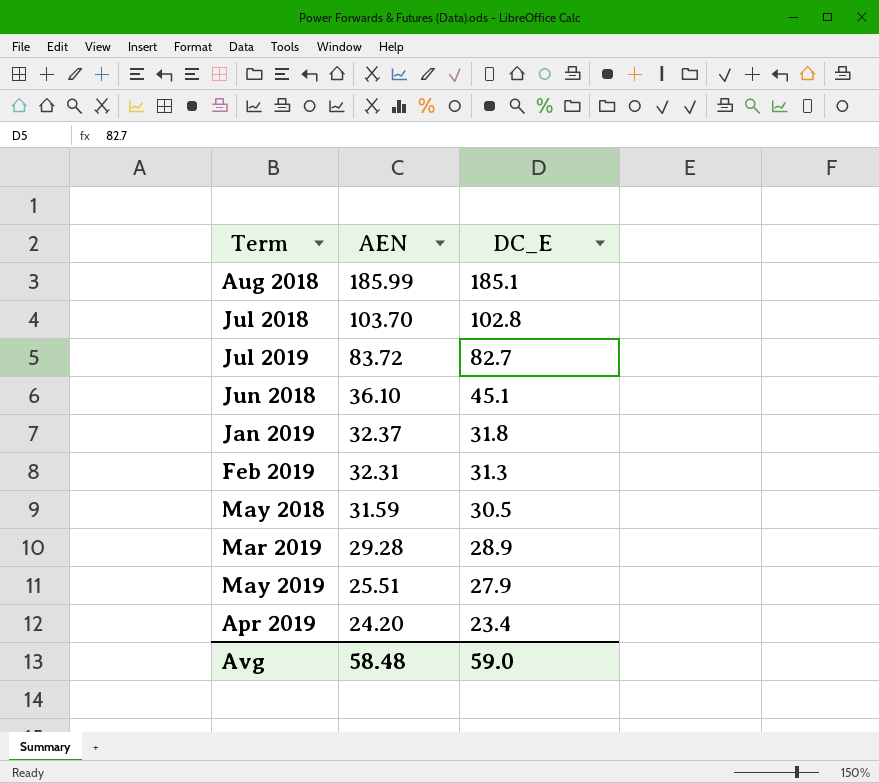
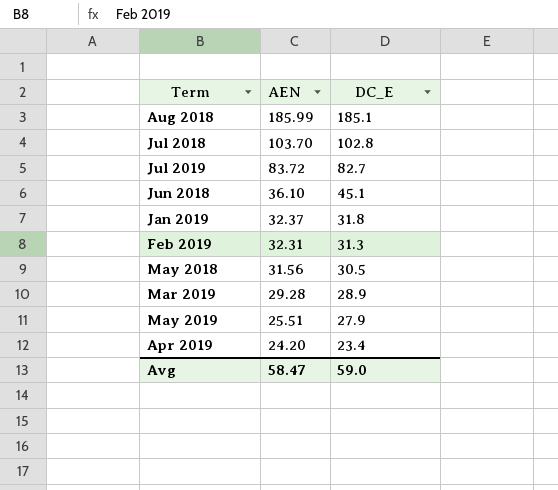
May 2018 | AEN: 31.59 -> 31.56
Avg | AEN: 58.48 -> 58.47

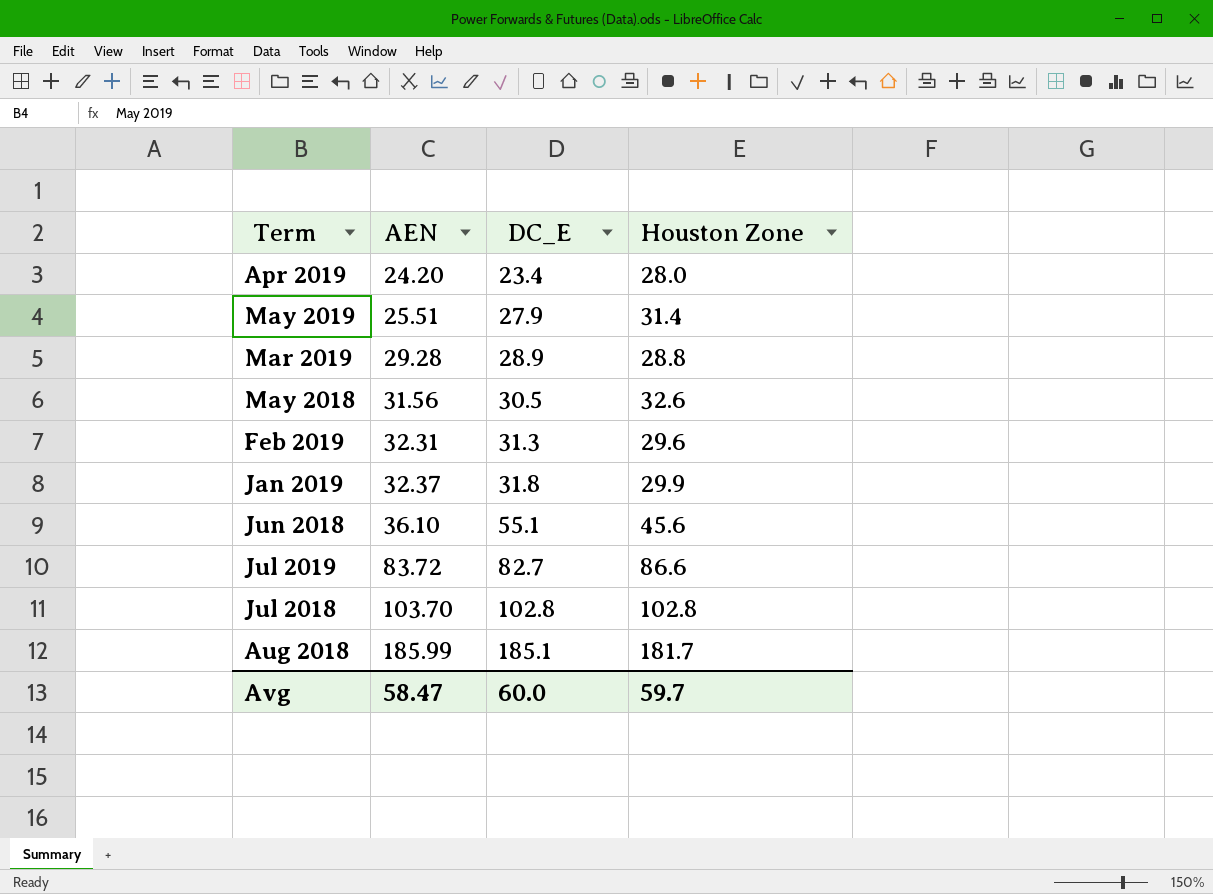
row order: AEN descending -> AEN ascending
column Houston Zone | position: none -> 4
Jun 2018 | DC_E: 45.1 -> 55.1
Avg | DC_E: 59.0 -> 60.0

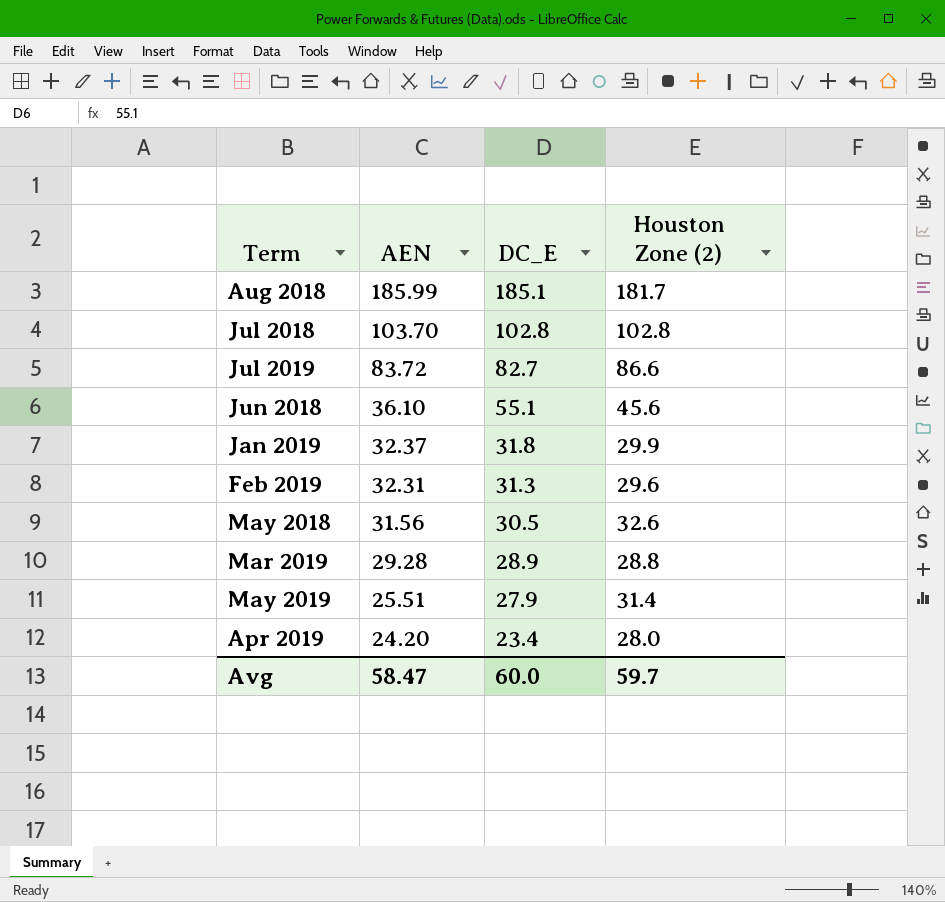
row order: AEN ascending -> AEN descending
column name: Houston Zone -> Houston Zone (2)

